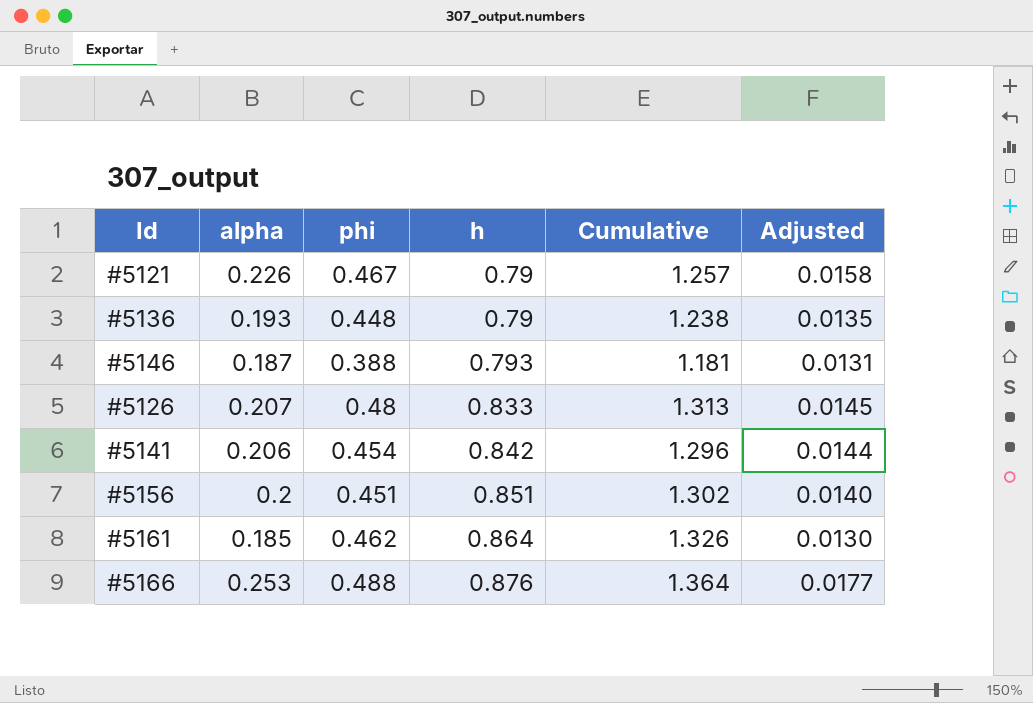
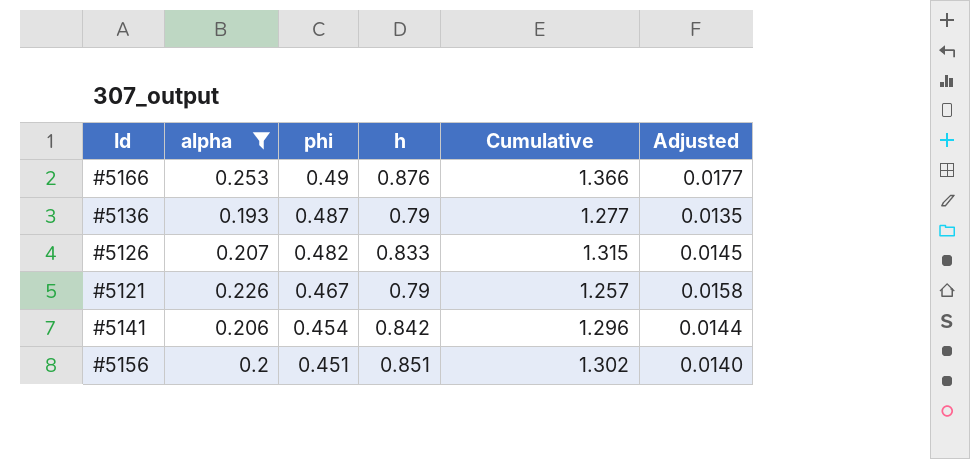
filter: none -> alpha >= 0.193
row order: h ascending -> phi descending
#5166 | phi: 0.488 -> 0.49
#5166 | Cumulative: 1.364 -> 1.366
#5136 | phi: 0.448 -> 0.487
#5136 | Cumulative: 1.238 -> 1.277
#5126 | phi: 0.48 -> 0.482
#5126 | Cumulative: 1.313 -> 1.315

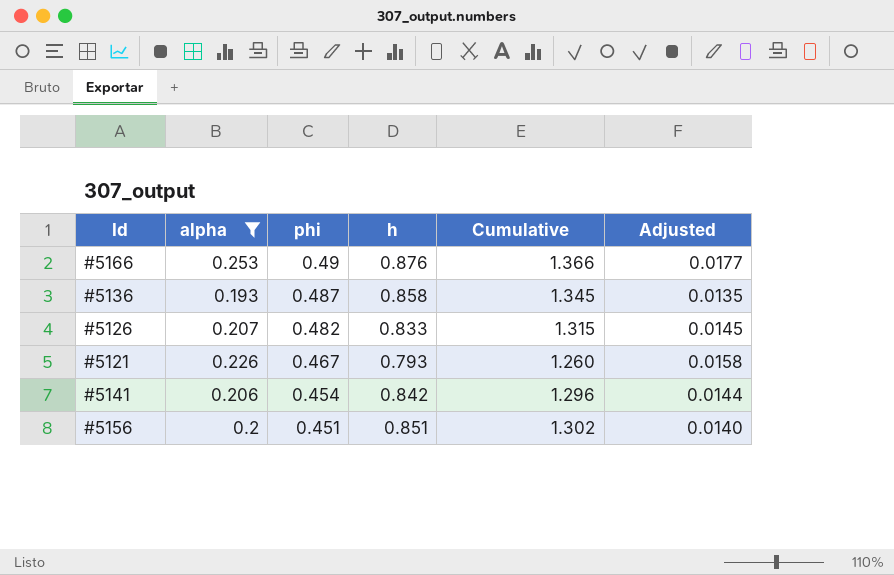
#5136 | h: 0.79 -> 0.858
#5136 | Cumulative: 1.277 -> 1.345
#5121 | h: 0.79 -> 0.793
#5121 | Cumulative: 1.257 -> 1.260

